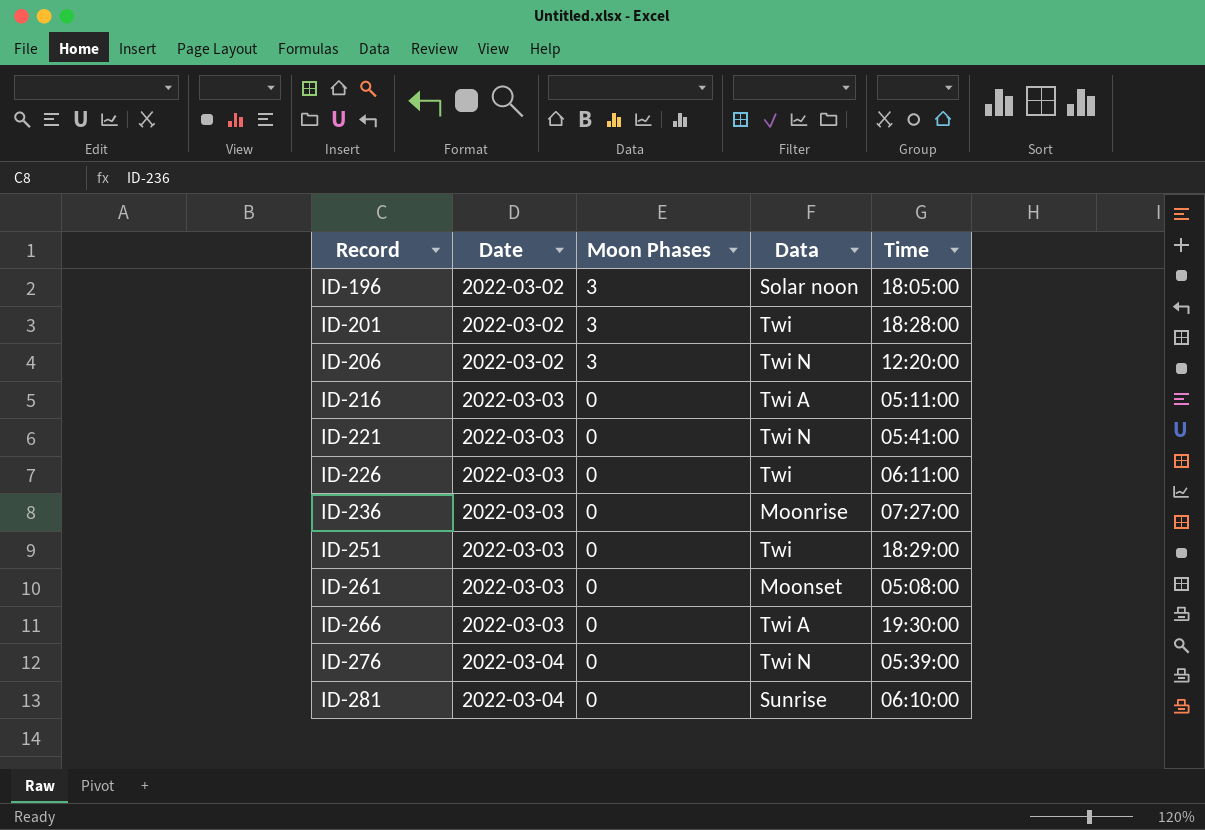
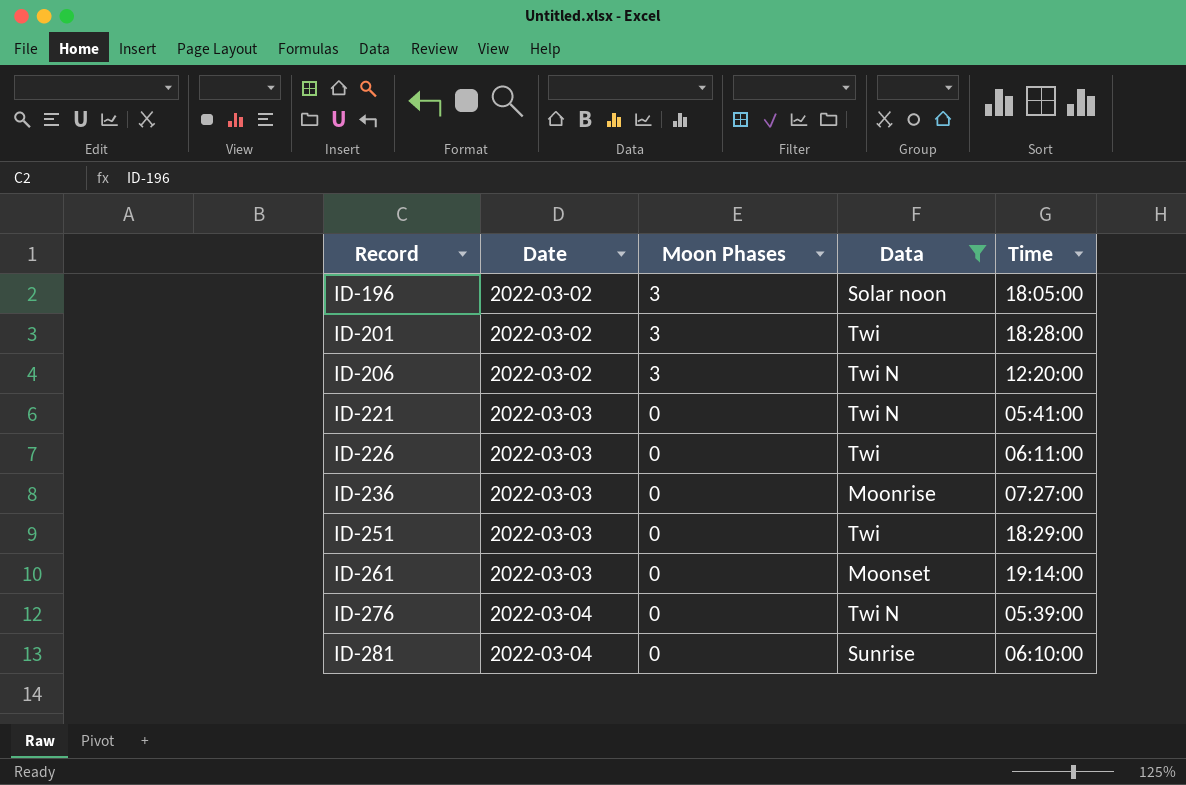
filter: none -> Data != Twi A
ID-261 | Time: 05:08:00 -> 19:14:00

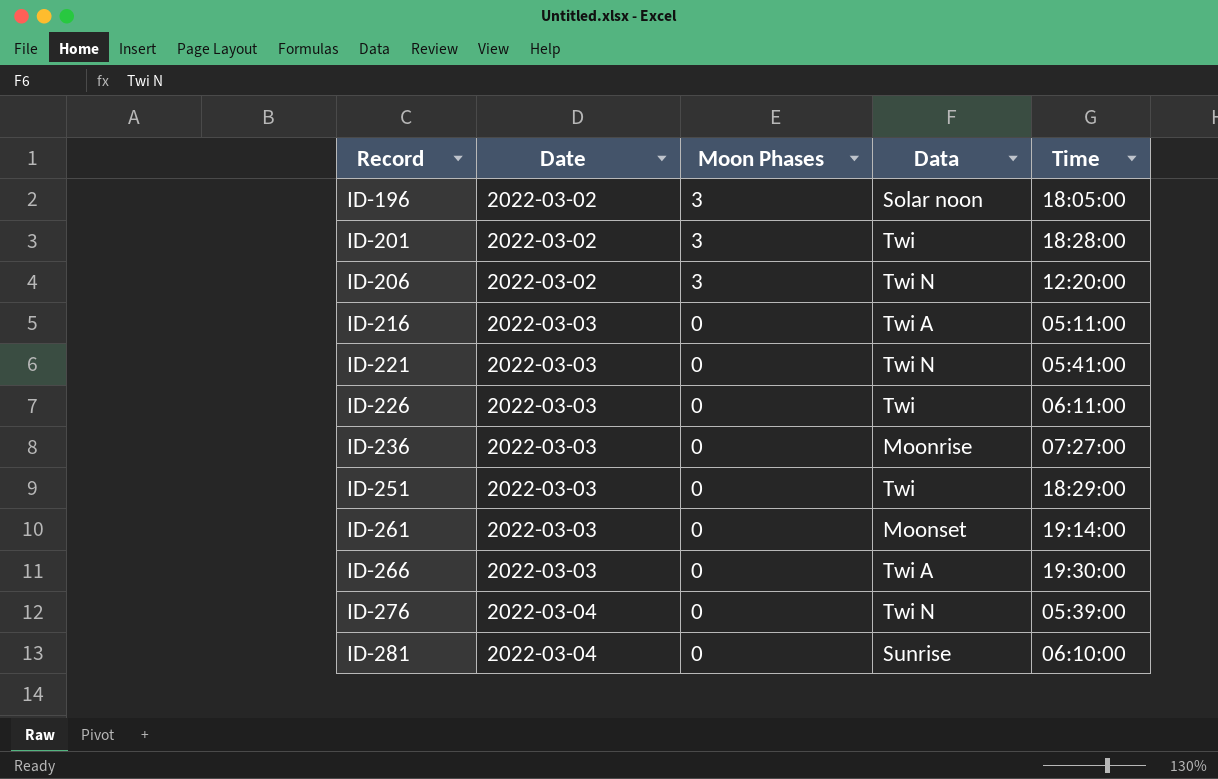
filter: Data != Twi A -> none

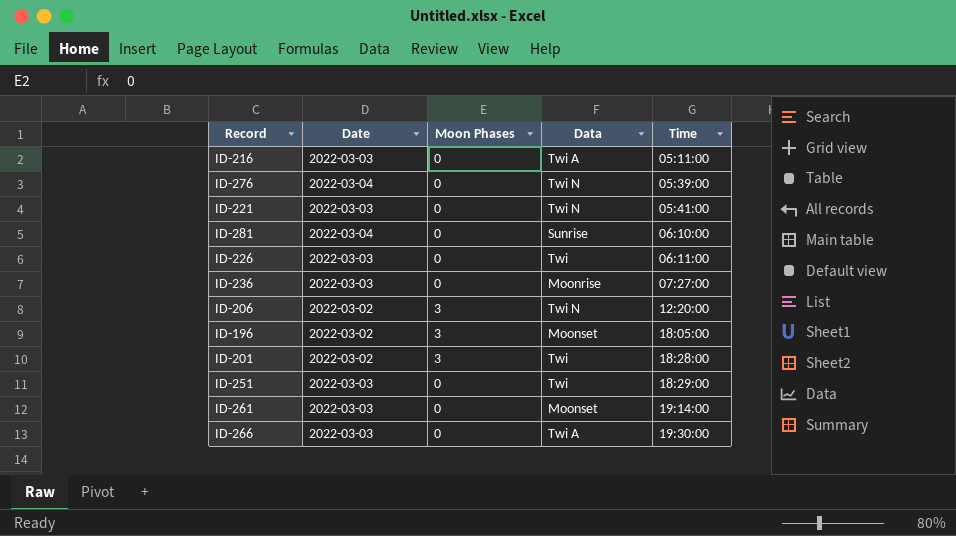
row order: Record ascending -> Time ascending
ID-196 | Data: Solar noon -> Moonset

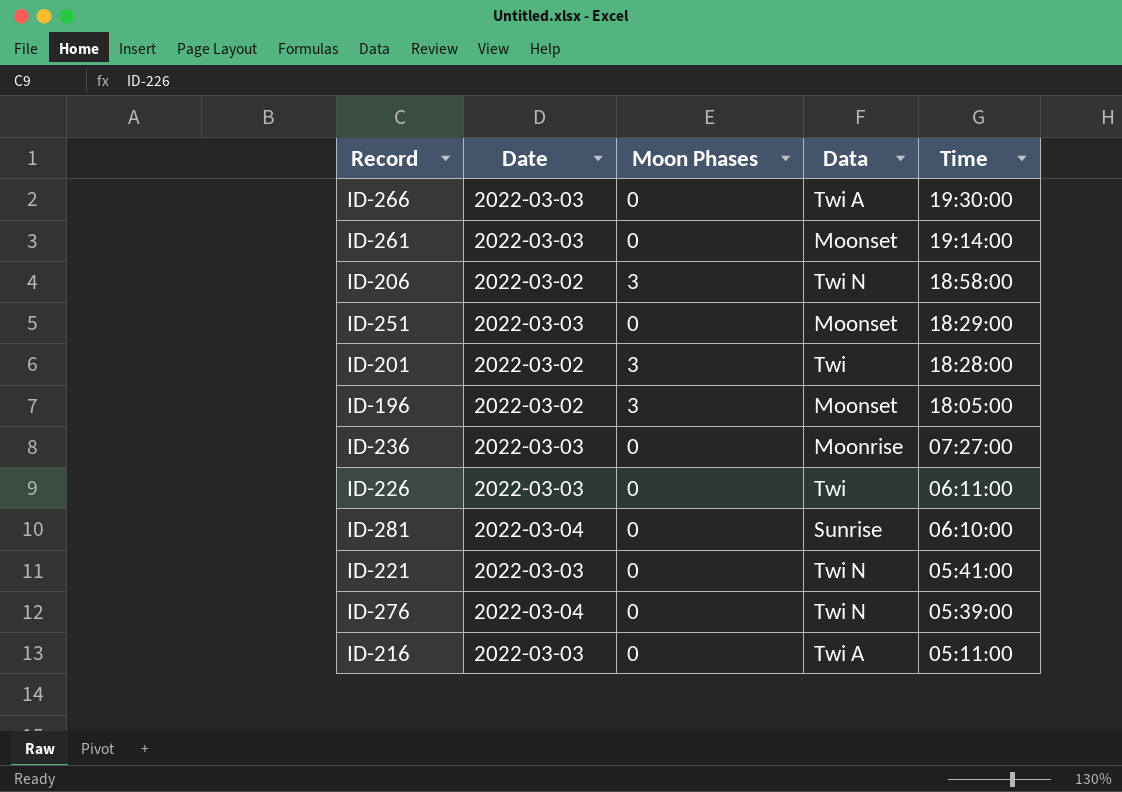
row order: Time ascending -> Time descending
ID-206 | Time: 12:20:00 -> 18:58:00
ID-251 | Data: Twi -> Moonset

